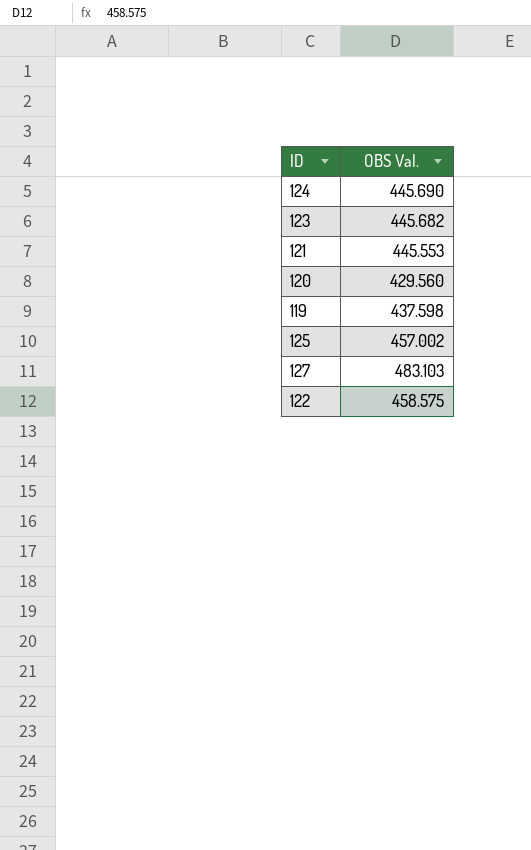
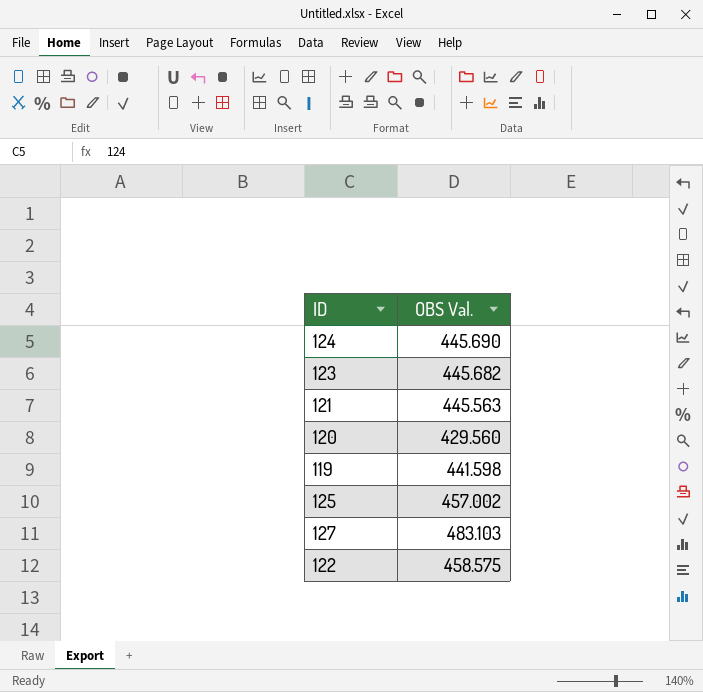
121 | OBS Val.: 445.553 -> 445.563
119 | OBS Val.: 437.598 -> 441.598

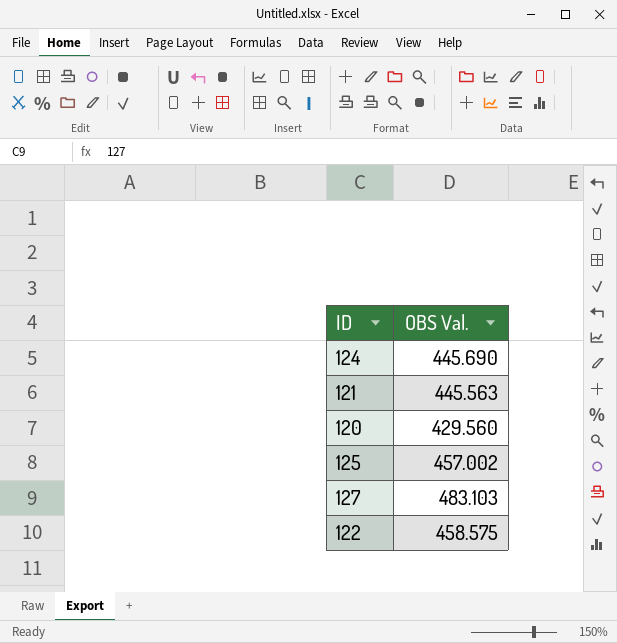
row 123: 445.682 -> none
row 119: 441.598 -> none

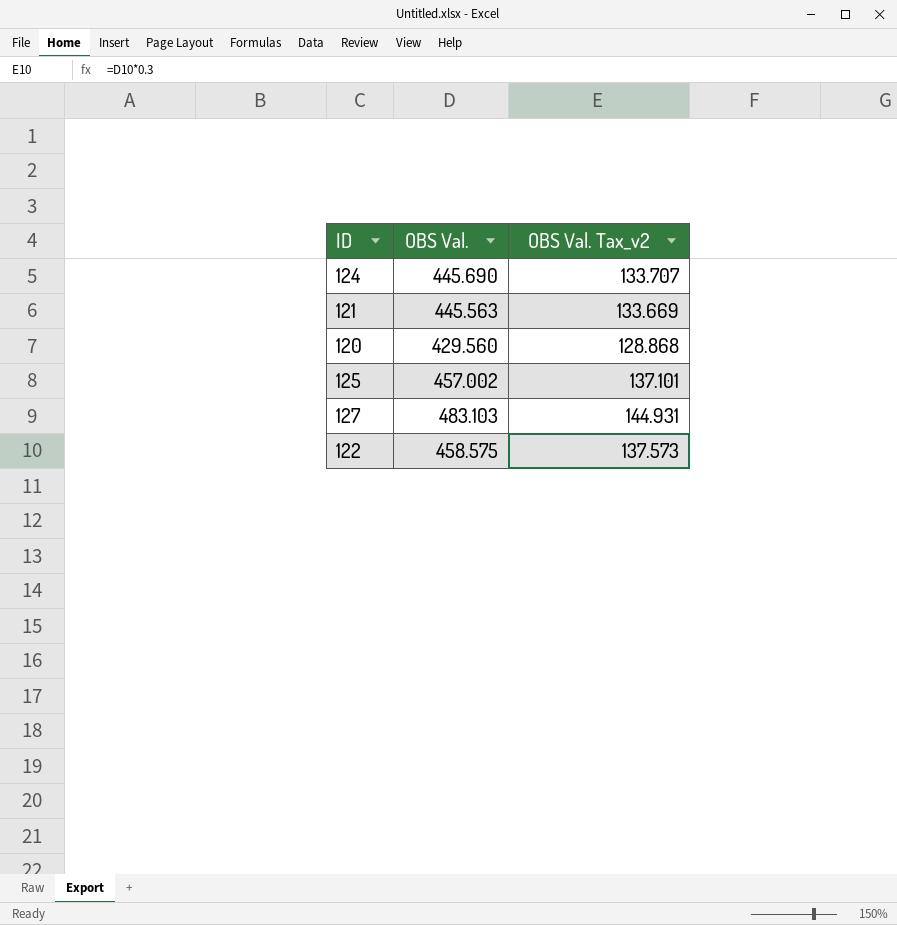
column OBS Val. Tax_v2 | formula: none -> [OBS Val.] * 0.3

